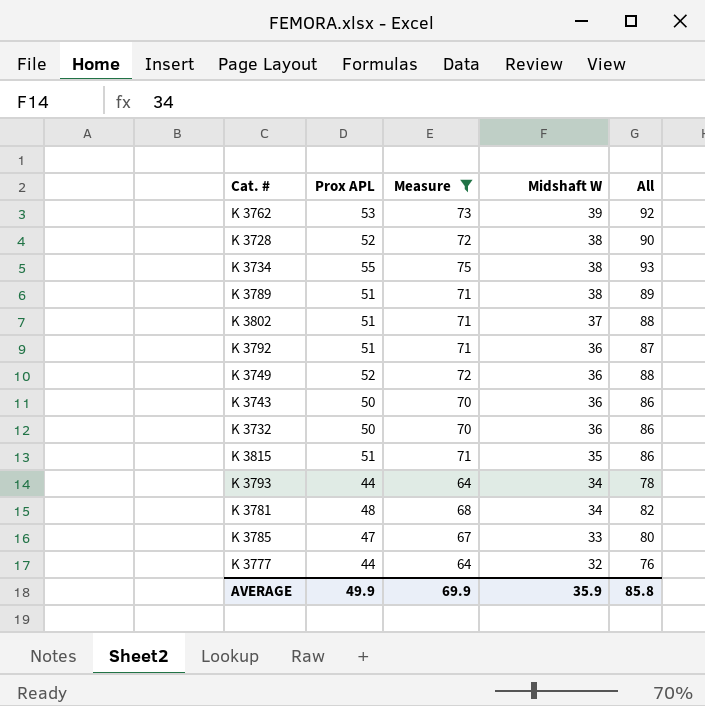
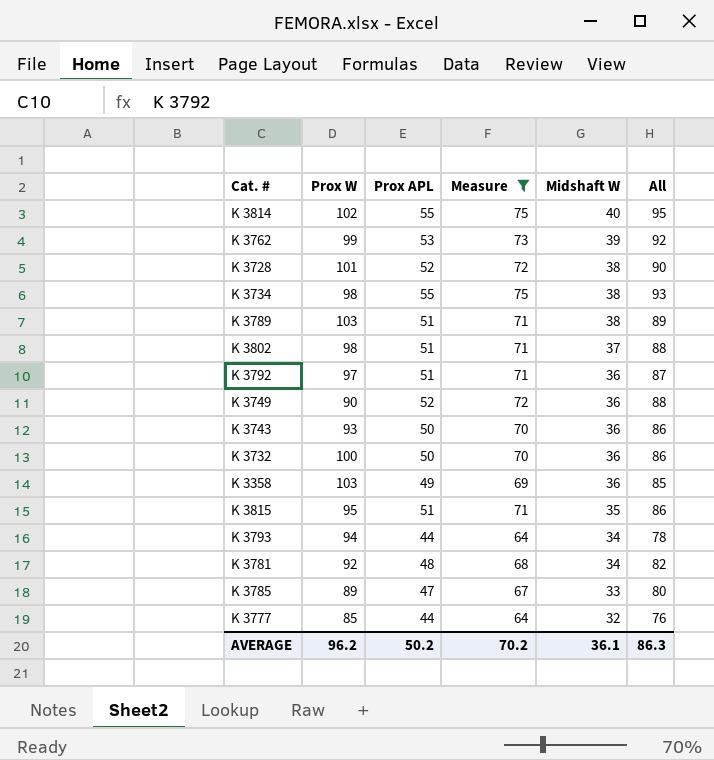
column Prox W | position: none -> 2
row K 3814: none -> 102 | 55 | 75 | 40 | 95
row K 3358: none -> 103 | 49 | 69 | 36 | 85
AVERAGE | Prox APL: 49.9 -> 50.2
AVERAGE | Measure: 69.9 -> 70.2
AVERAGE | Midshaft W: 35.9 -> 36.1
AVERAGE | All: 85.8 -> 86.3

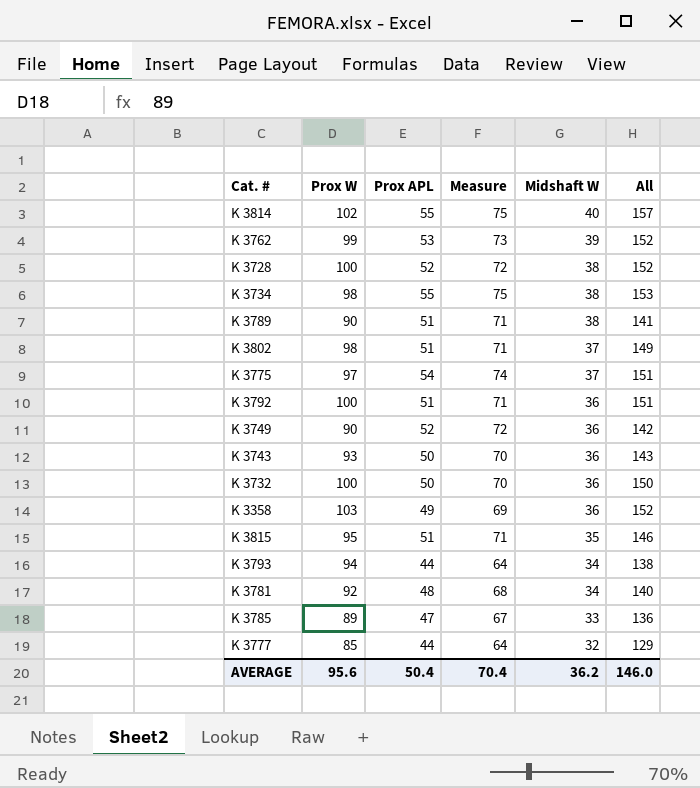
filter: Measure != 74 -> none
column All | formula: [Prox APL] + [Midshaft W] -> [Prox W] + [Prox APL]
K 3728 | Prox W: 101 -> 100
K 3789 | Prox W: 103 -> 90
K 3792 | Prox W: 97 -> 100
AVERAGE | Prox W: 96.2 -> 95.6
AVERAGE | Prox APL: 50.2 -> 50.4
AVERAGE | Measure: 70.2 -> 70.4
AVERAGE | Midshaft W: 36.1 -> 36.2
AVERAGE | All: 86.3 -> 146.0

